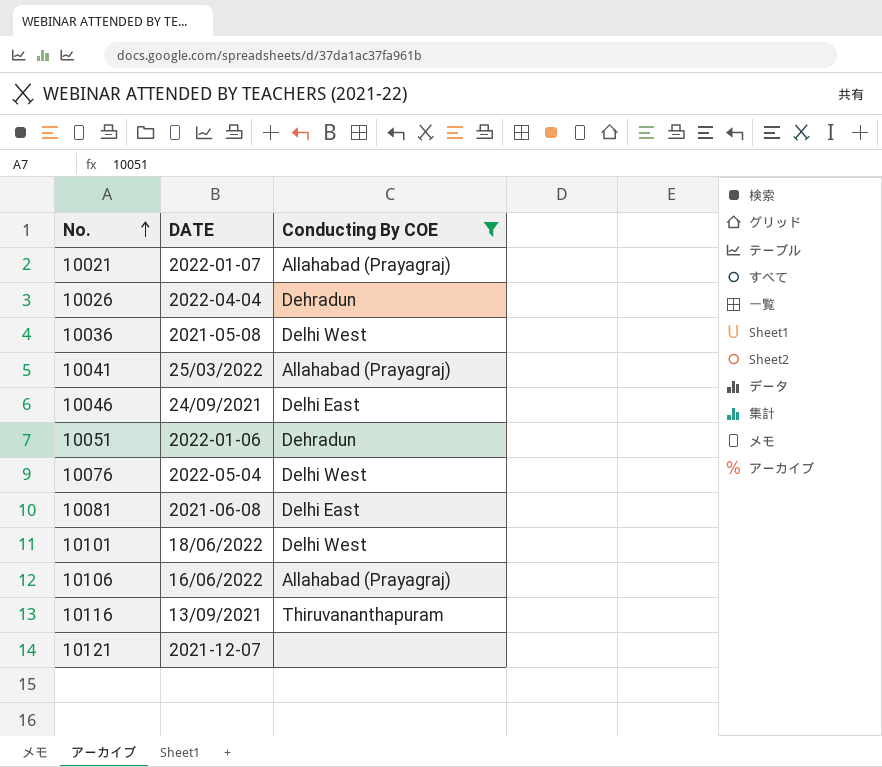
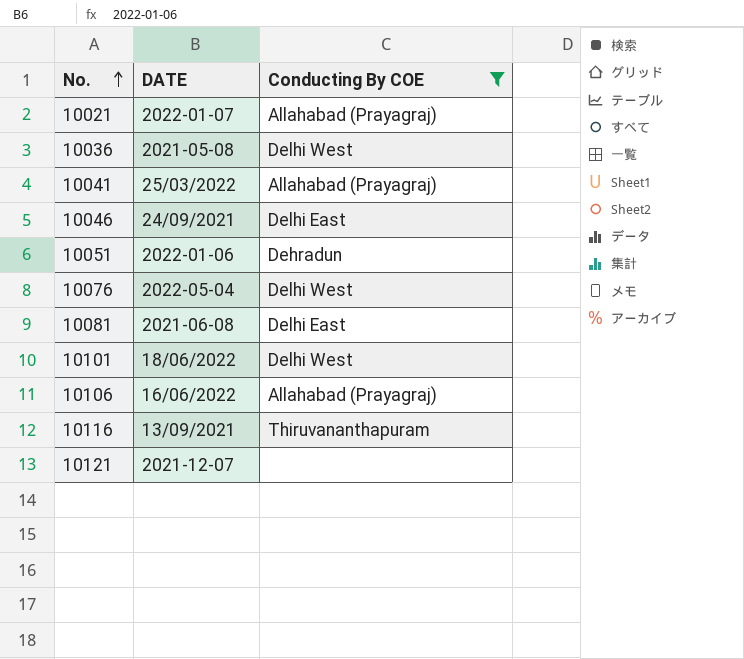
row 10026: 2022-04-04 | Dehradun -> none

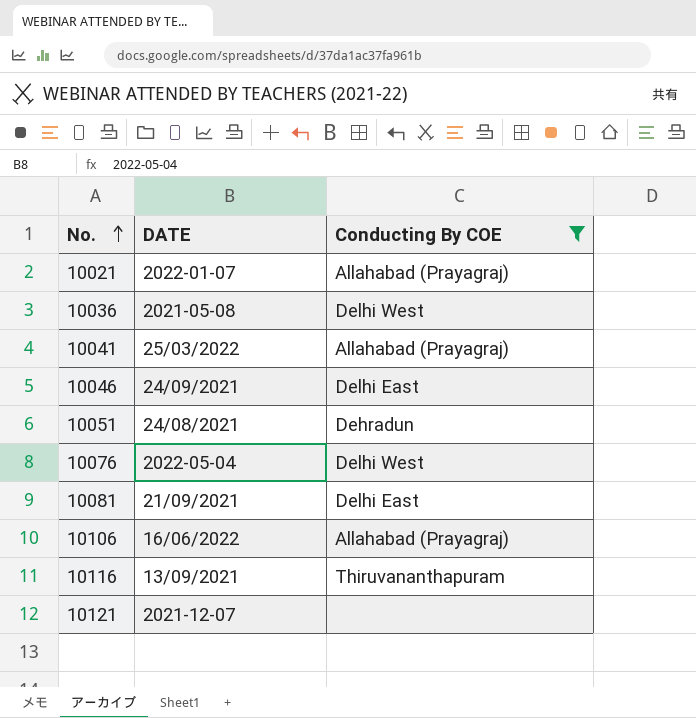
row 10101: 18/06/2022 | Delhi West -> none
10051 | DATE: 2022-01-06 -> 24/08/2021
10081 | DATE: 2021-06-08 -> 21/09/2021

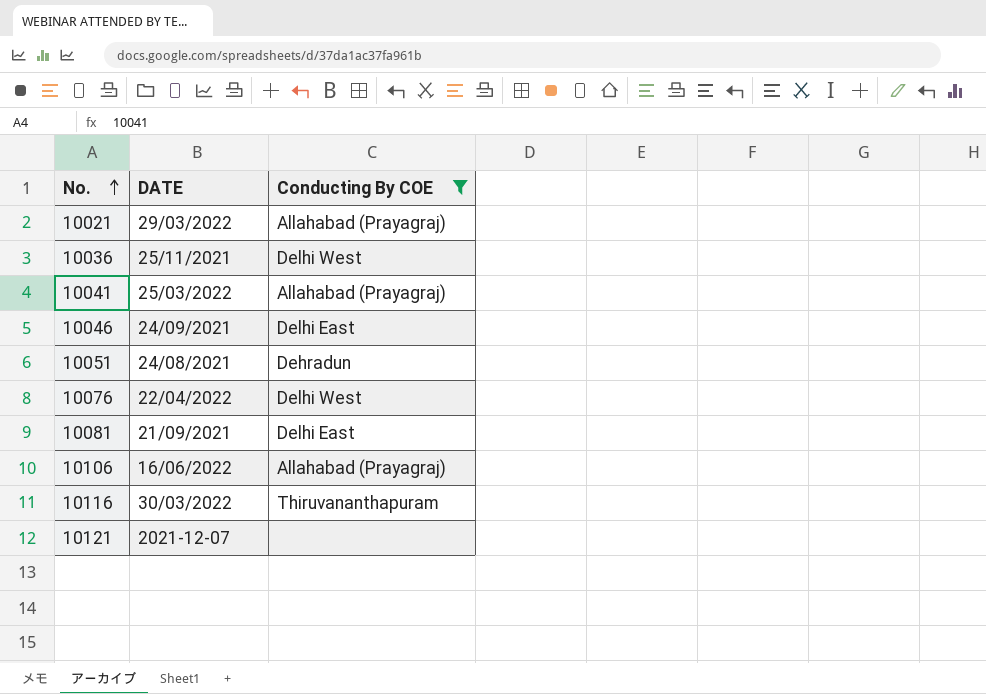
10021 | DATE: 2022-01-07 -> 29/03/2022
10036 | DATE: 2021-05-08 -> 25/11/2021
10076 | DATE: 2022-05-04 -> 22/04/2022
10116 | DATE: 13/09/2021 -> 30/03/2022

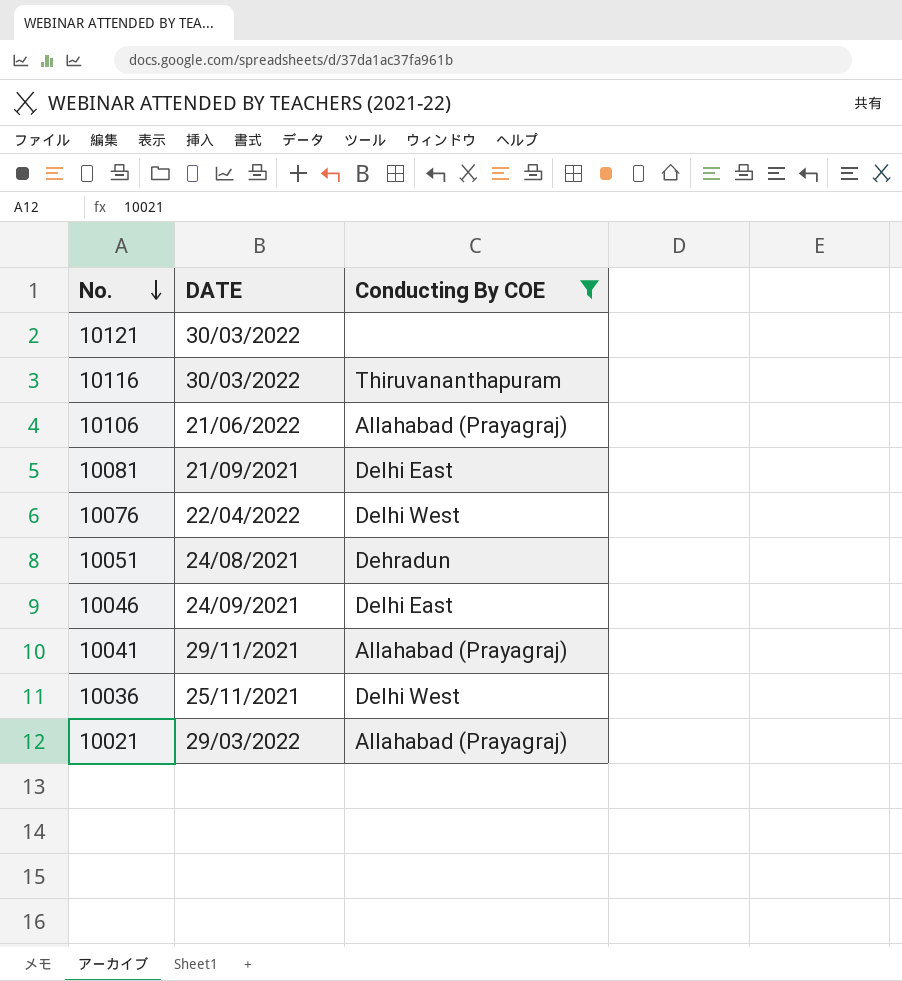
row order: No. ascending -> No. descending
10121 | DATE: 2021-12-07 -> 30/03/2022
10106 | DATE: 16/06/2022 -> 21/06/2022
10041 | DATE: 25/03/2022 -> 29/11/2021

